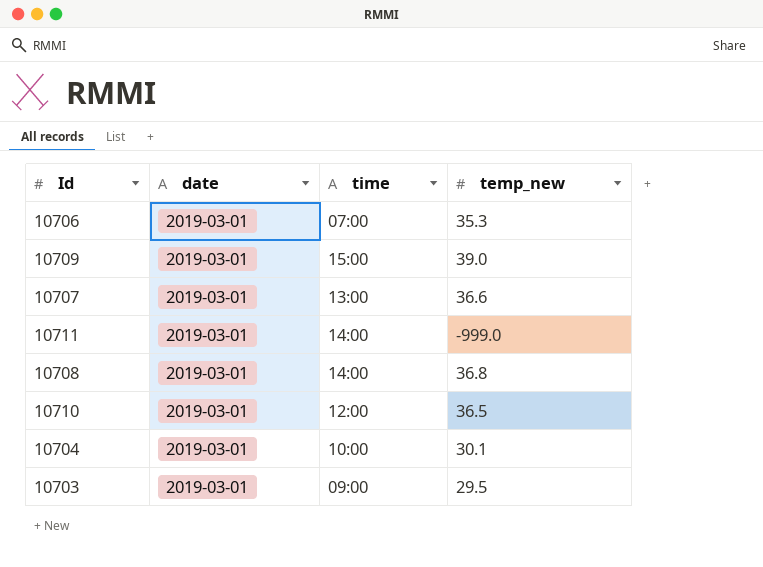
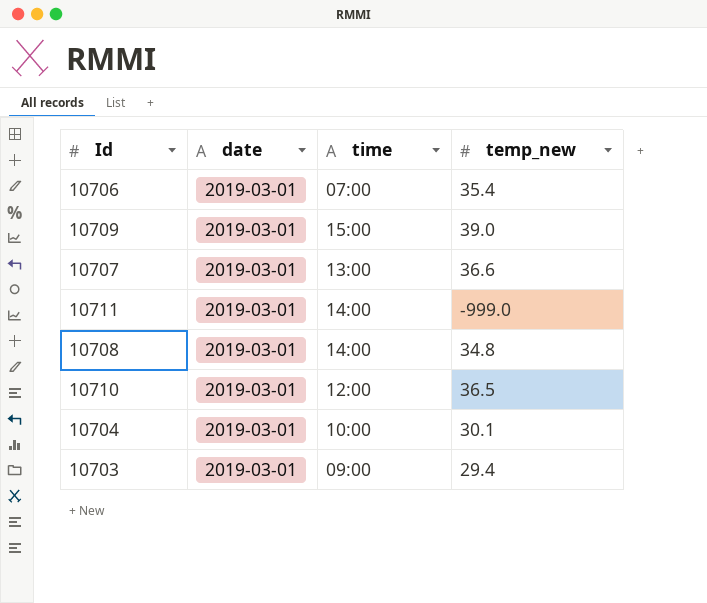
10706 | temp_new: 35.3 -> 35.4
10708 | temp_new: 36.8 -> 34.8
10703 | temp_new: 29.5 -> 29.4

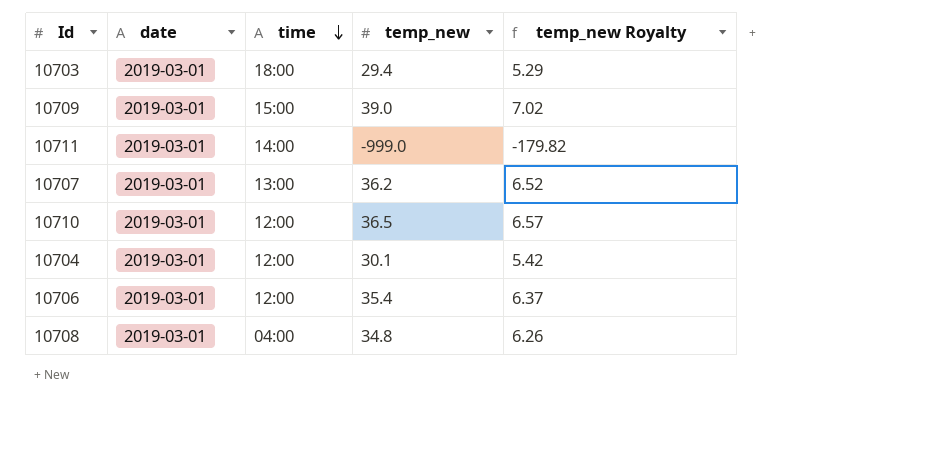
row order: none -> time descending
column temp_new Royalty | formula: none -> [temp_new] * 0.18
10703 | time: 09:00 -> 18:00
10707 | temp_new: 36.6 -> 36.2
10704 | time: 10:00 -> 12:00
10706 | time: 07:00 -> 12:00
10708 | time: 14:00 -> 04:00

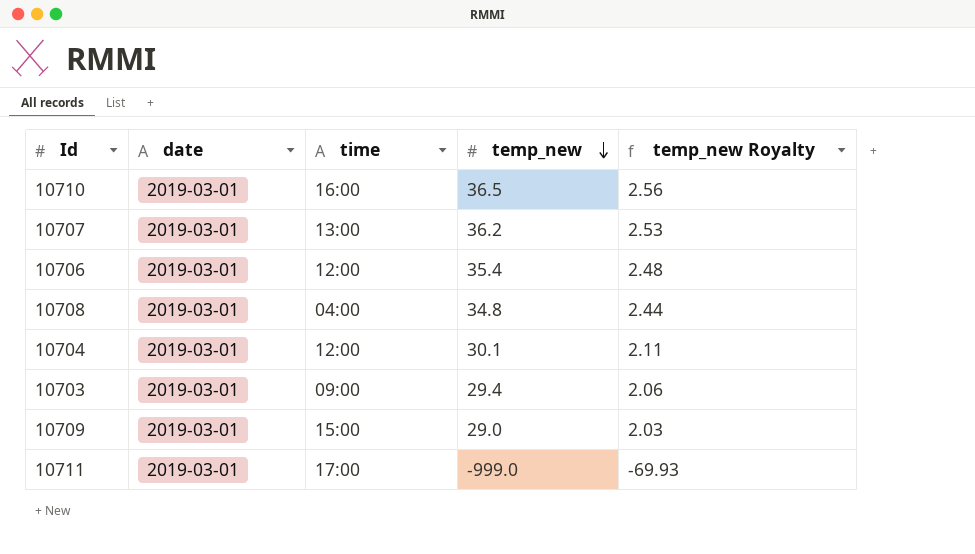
row order: time descending -> temp_new descending
column temp_new Royalty | formula: [temp_new] * 0.18 -> [temp_new] * 0.07
10710 | time: 12:00 -> 16:00
10703 | time: 18:00 -> 09:00
10709 | temp_new: 39.0 -> 29.0
10711 | time: 14:00 -> 17:00

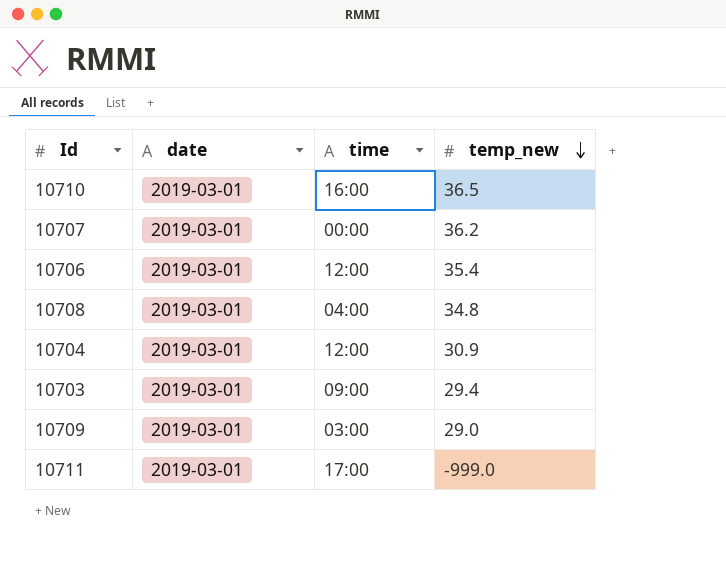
column temp_new Royalty | formula: [temp_new] * 0.07 -> none
10707 | time: 13:00 -> 00:00
10704 | temp_new: 30.1 -> 30.9
10709 | time: 15:00 -> 03:00

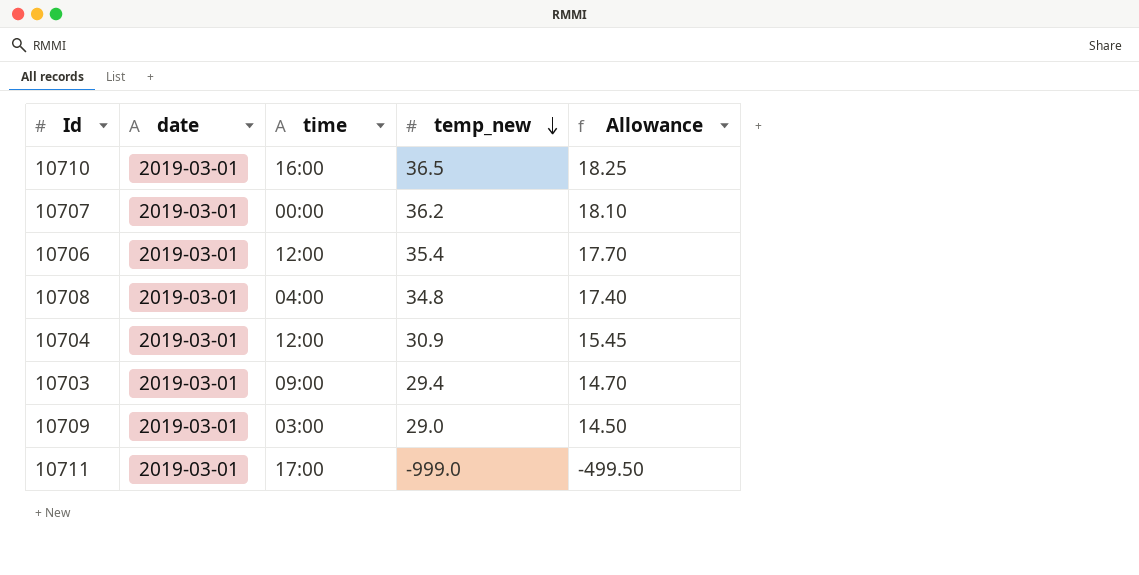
column Allowance | formula: none -> [temp_new] * 0.5

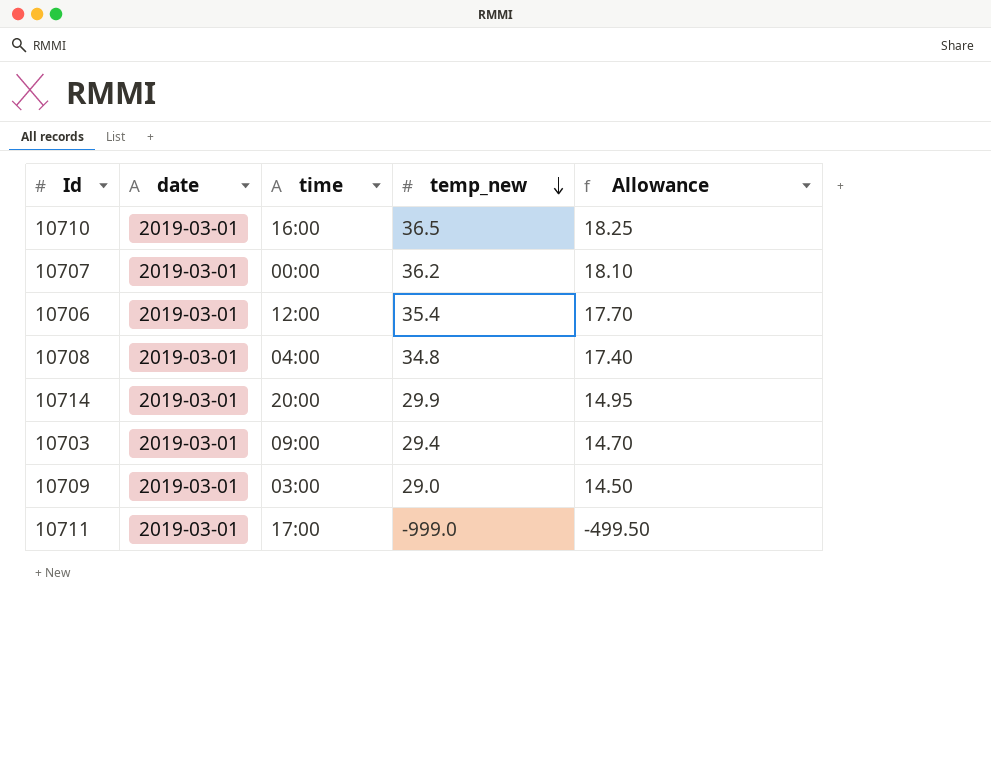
row 10704: 2019-03-01 | 12:00 | 30.9 | 15.45 -> none
row 10714: none -> 2019-03-01 | 20:00 | 29.9 | 14.95

